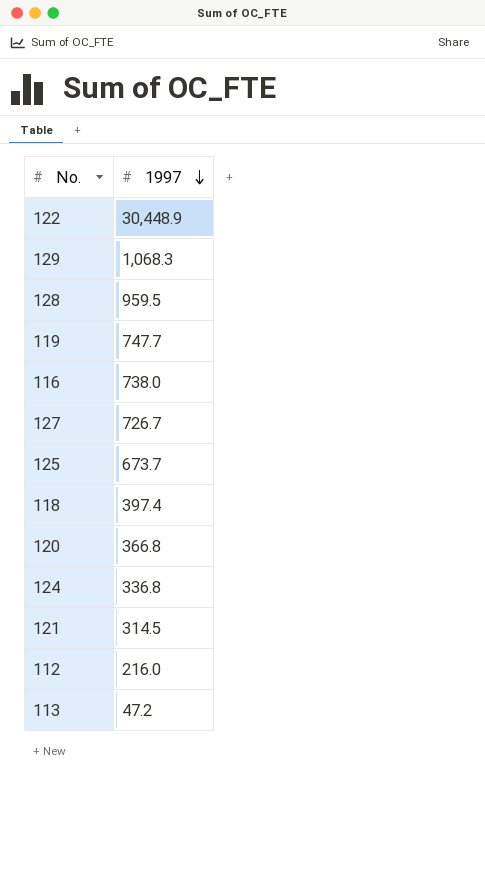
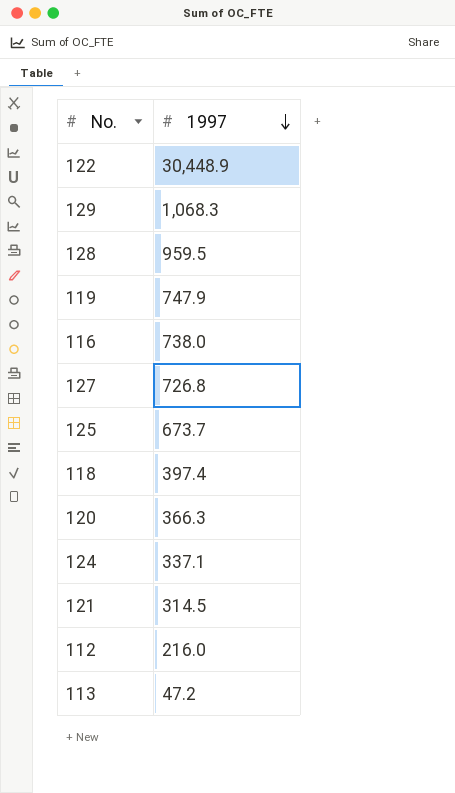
119 | 1997: 747.7 -> 747.9
127 | 1997: 726.7 -> 726.8
120 | 1997: 366.8 -> 366.3
124 | 1997: 336.8 -> 337.1

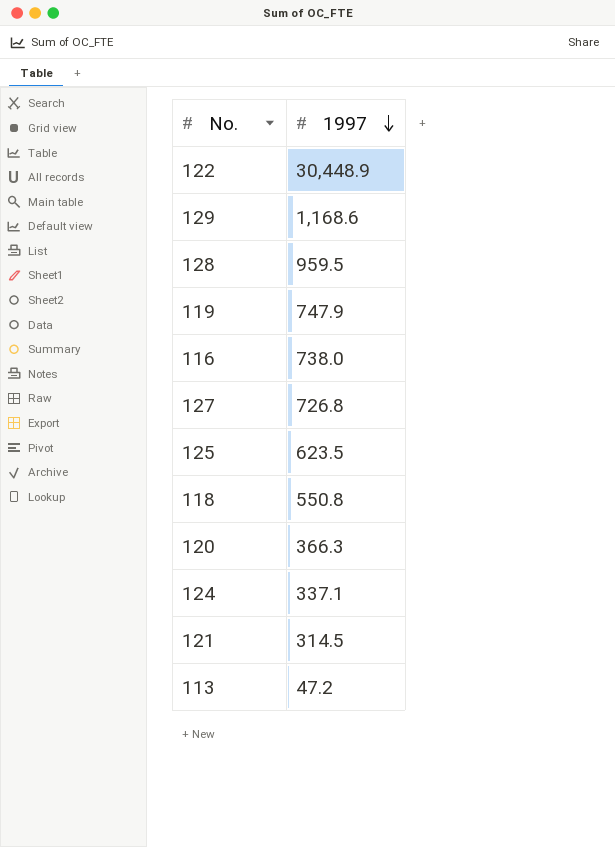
row 112: 216.0 -> none
129 | 1997: 1,068.3 -> 1,168.6
125 | 1997: 673.7 -> 623.5
118 | 1997: 397.4 -> 550.8

